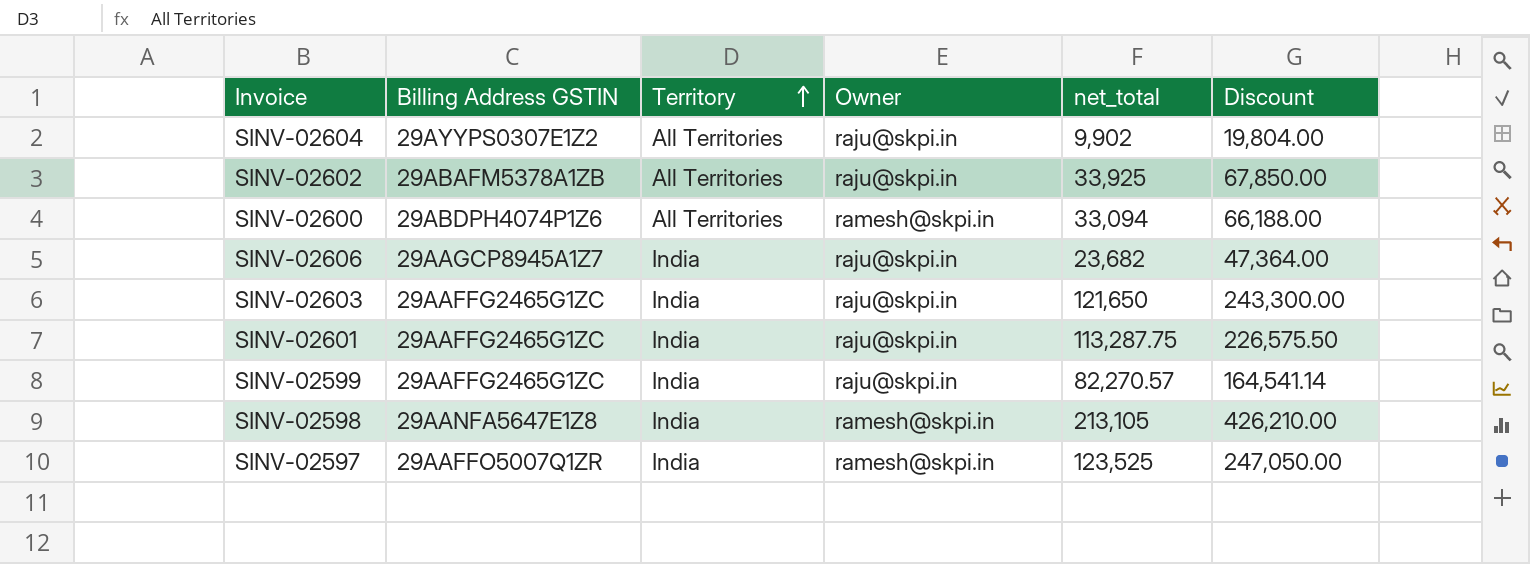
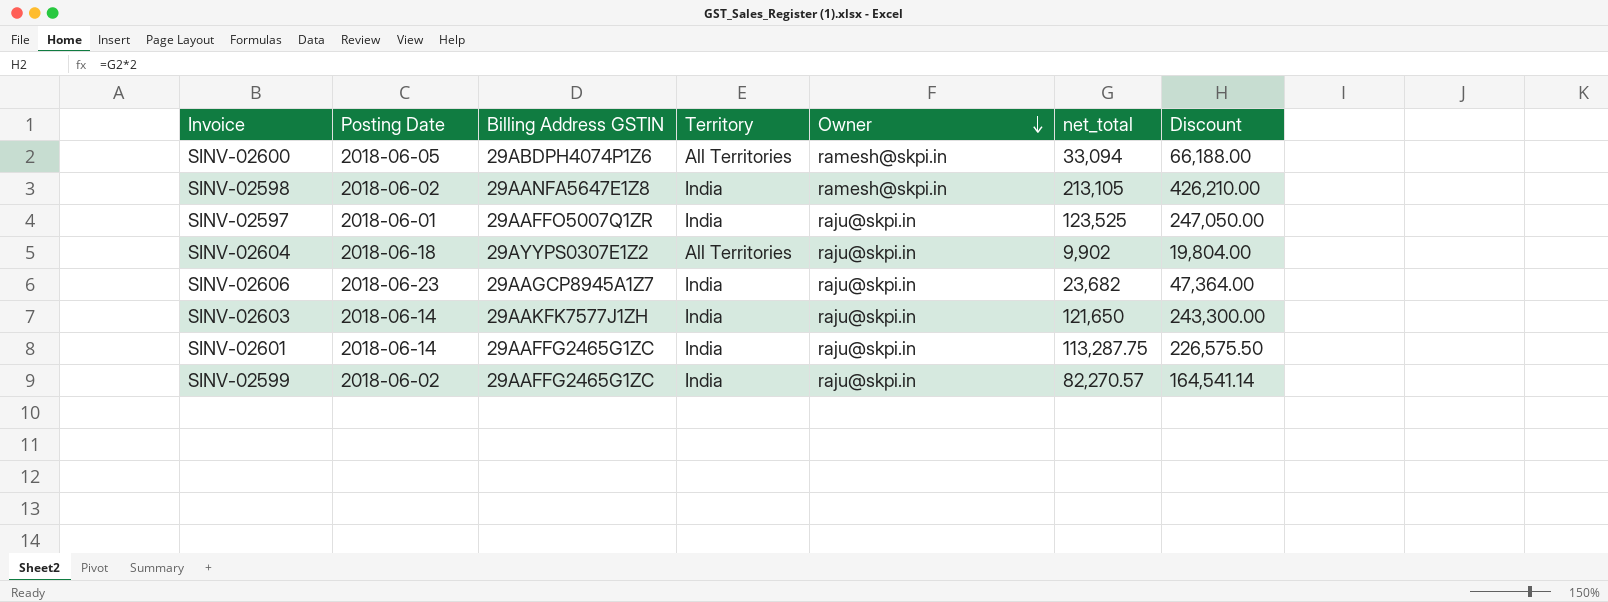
row order: Territory ascending -> Owner descending
column Posting Date | position: none -> 2
row SINV-02602: 29ABAFM5378A1ZB | All Territories | raju@skpi.in | 33,925 | 67,850.00 -> none
SINV-02597 | Owner: ramesh@skpi.in -> raju@skpi.in
SINV-02603 | Billing Address GSTIN: 29AAFFG2465G1ZC -> 29AAKFK7577J1ZH

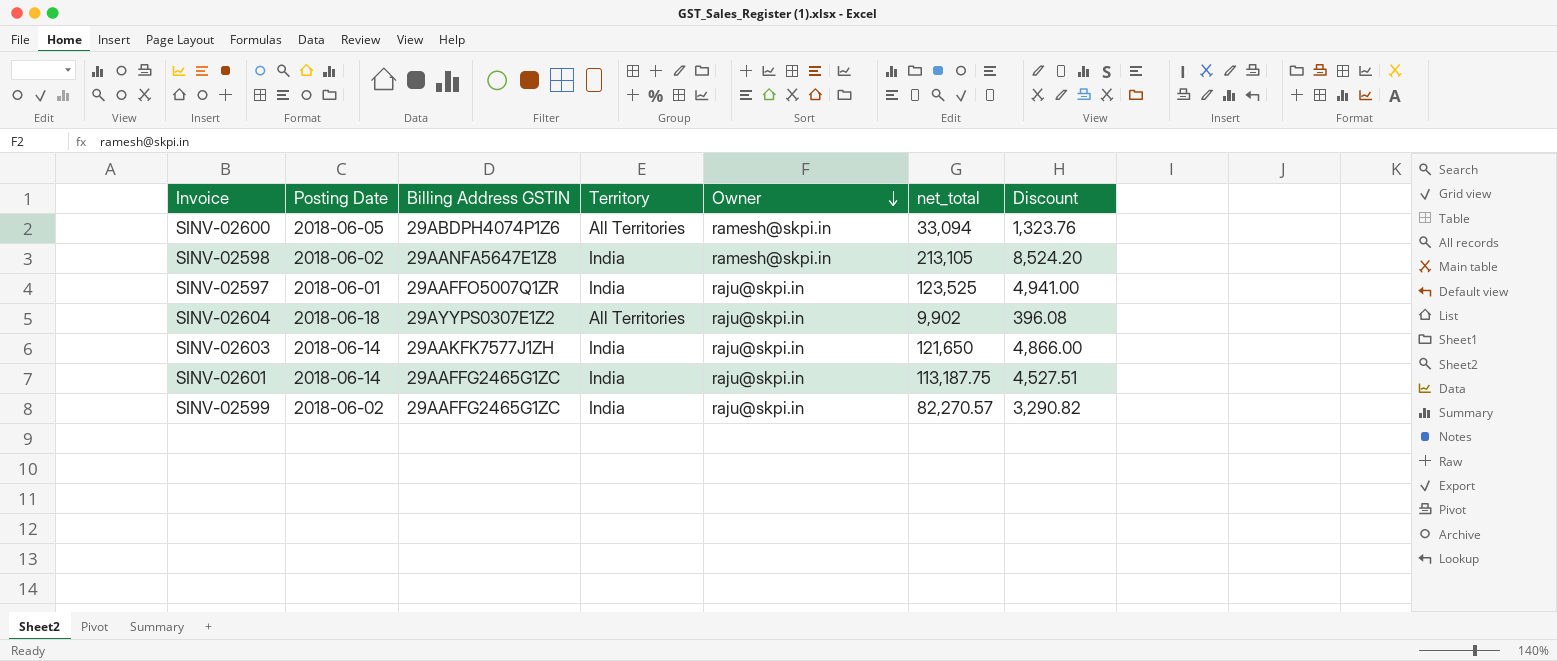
column Discount | formula: [net_total] * 2 -> [net_total] * 0.04
row SINV-02606: 2018-06-23 | 29AAGCP8945A1Z7 | India | raju@skpi.in | 23,682 | 47,364.00 -> none
SINV-02601 | net_total: 113,287.75 -> 113,187.75

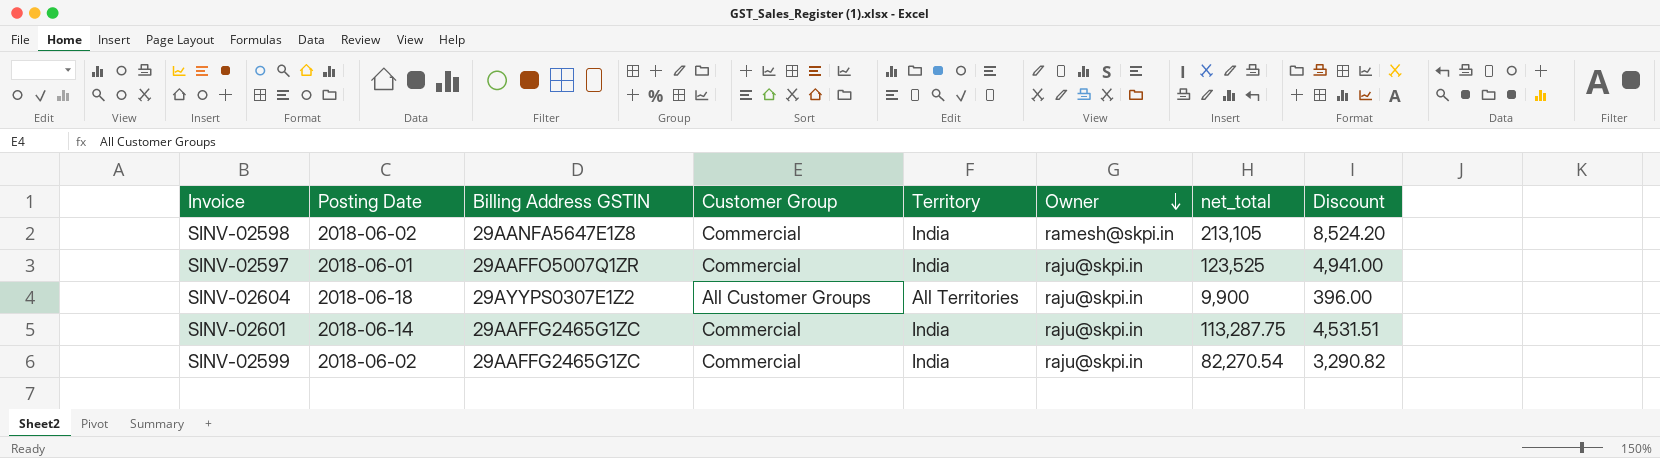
column Customer Group | position: none -> 4
row SINV-02600: 2018-06-05 | 29ABDPH4074P1Z6 | All Territories | ramesh@skpi.in | 33,094 | 1,323.76 -> none
row SINV-02603: 2018-06-14 | 29AAKFK7577J1ZH | India | raju@skpi.in | 121,650 | 4,866.00 -> none
SINV-02604 | net_total: 9,902 -> 9,900
SINV-02604 | Discount: 396.08 -> 396.00
SINV-02601 | net_total: 113,187.75 -> 113,287.75
SINV-02601 | Discount: 4,527.51 -> 4,531.51
SINV-02599 | net_total: 82,270.57 -> 82,270.54

